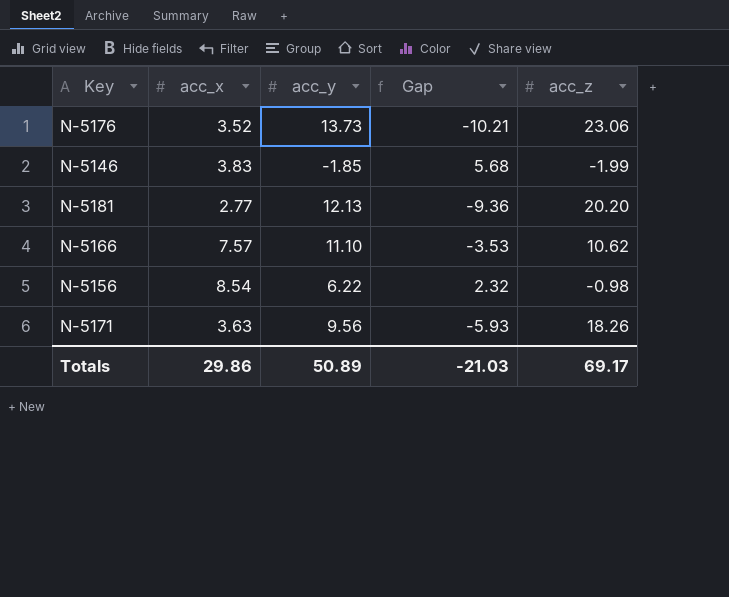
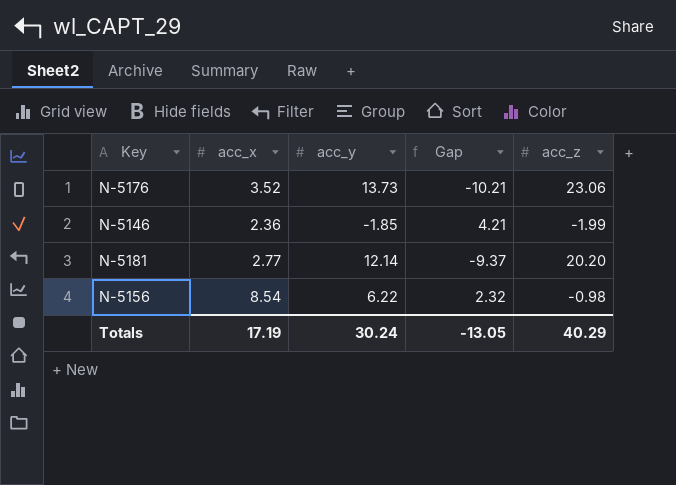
row N-5166: 7.57 | 11.10 | -3.53 | 10.62 -> none
row N-5171: 3.63 | 9.56 | -5.93 | 18.26 -> none
N-5146 | acc_x: 3.83 -> 2.36
N-5146 | Gap: 5.68 -> 4.21
N-5181 | acc_y: 12.13 -> 12.14
N-5181 | Gap: -9.36 -> -9.37
Totals | acc_x: 29.86 -> 17.19
Totals | acc_y: 50.89 -> 30.24
Totals | Gap: -21.03 -> -13.05
Totals | acc_z: 69.17 -> 40.29

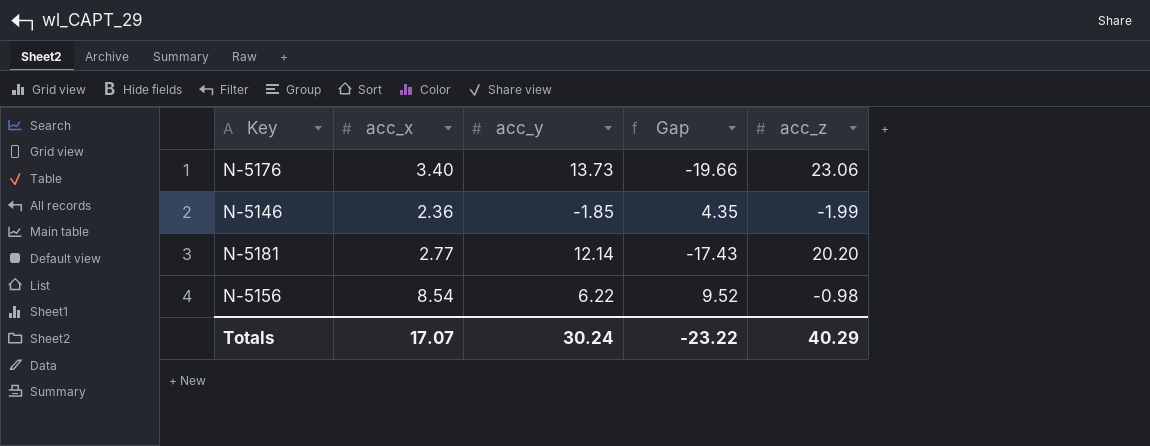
column Gap | formula: [acc_x] - [acc_y] -> [acc_x] - [acc_z]
N-5176 | acc_x: 3.52 -> 3.40
Totals | acc_x: 17.19 -> 17.07
Totals | Gap: -13.05 -> -23.22

